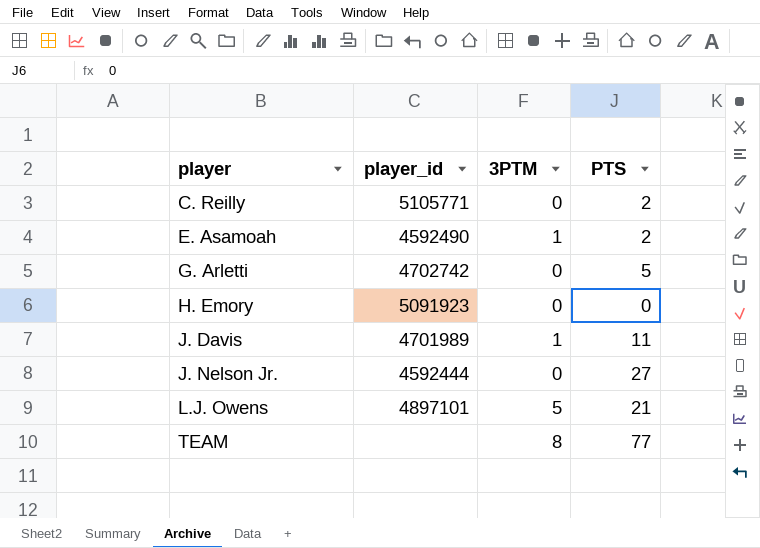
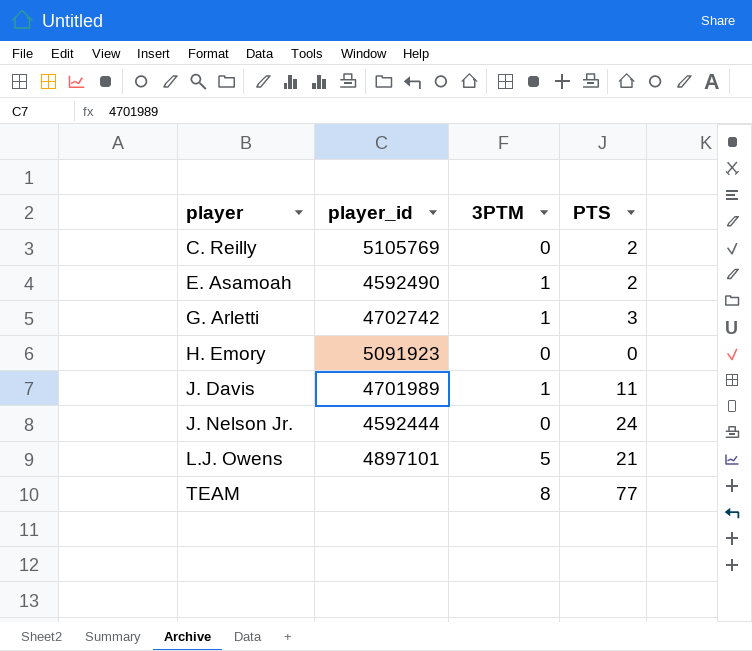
C. Reilly | player_id: 5105771 -> 5105769
G. Arletti | 3PTM: 0 -> 1
G. Arletti | PTS: 5 -> 3
J. Nelson Jr. | PTS: 27 -> 24

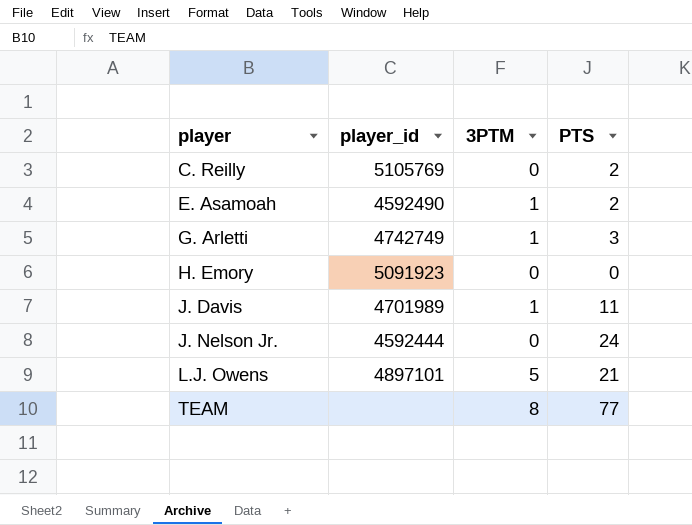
G. Arletti | player_id: 4702742 -> 4742749

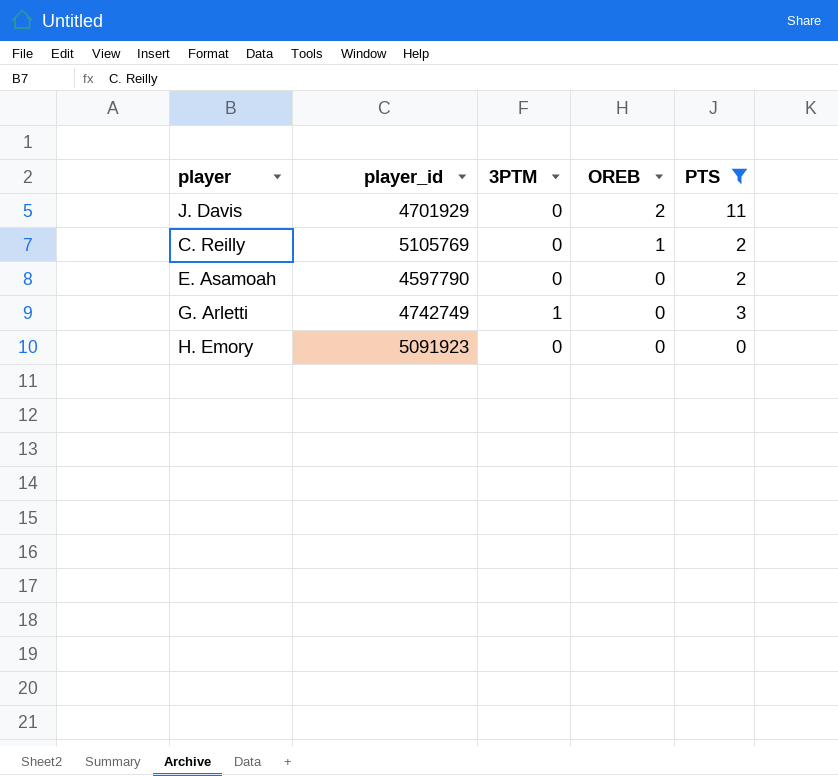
filter: none -> PTS <= 11
row order: player ascending -> OREB descending
column OREB | position: none -> 4
J. Davis | player_id: 4701989 -> 4701929
J. Davis | 3PTM: 1 -> 0
E. Asamoah | player_id: 4592490 -> 4597790
E. Asamoah | 3PTM: 1 -> 0

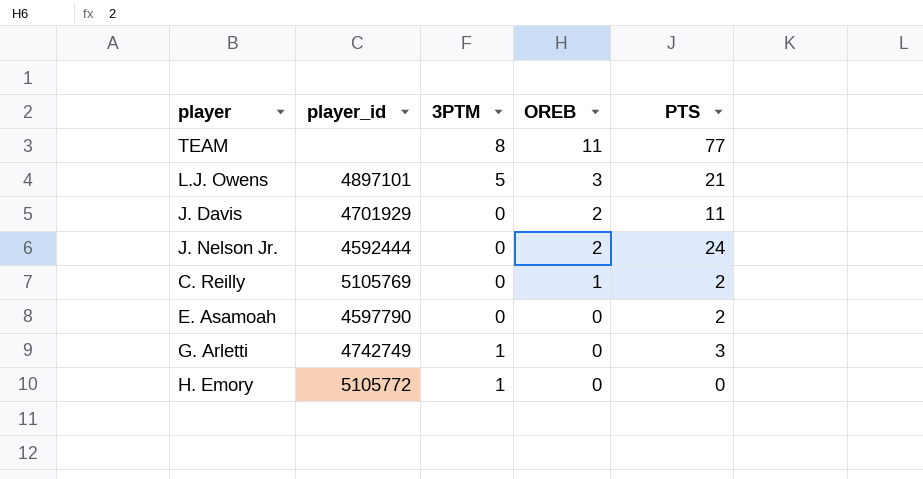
filter: PTS <= 11 -> none
H. Emory | player_id: 5091923 -> 5105772
H. Emory | 3PTM: 0 -> 1

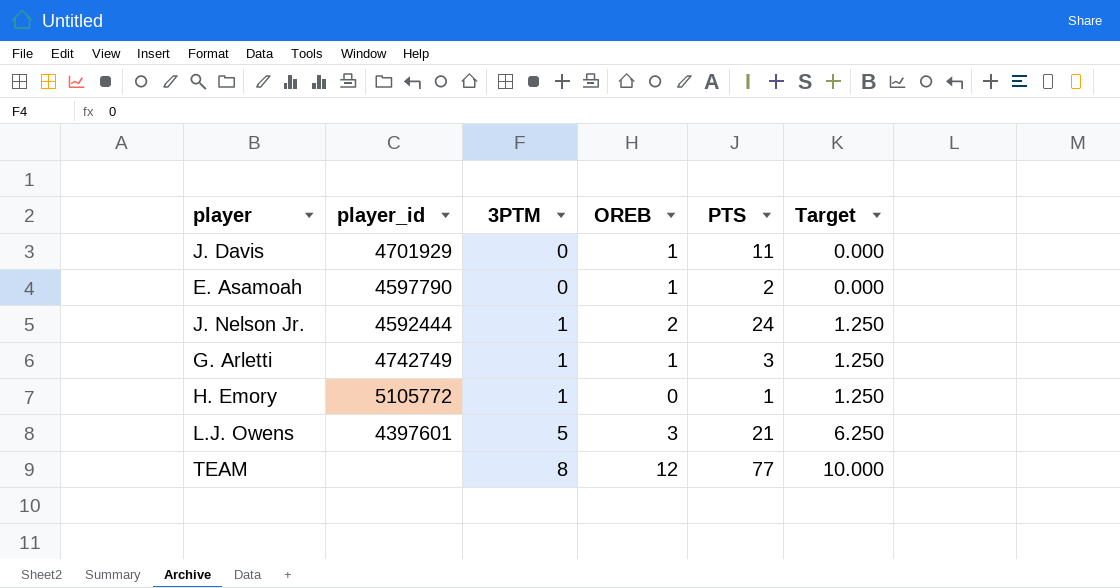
row order: OREB descending -> 3PTM ascending
column Target | formula: none -> [3PTM] * 1.25
row C. Reilly: 5105769 | 0 | 1 | 2 -> none
J. Davis | OREB: 2 -> 1
E. Asamoah | OREB: 0 -> 1
J. Nelson Jr. | 3PTM: 0 -> 1
G. Arletti | OREB: 0 -> 1
H. Emory | PTS: 0 -> 1
L.J. Owens | player_id: 4897101 -> 4397601
TEAM | OREB: 11 -> 12

